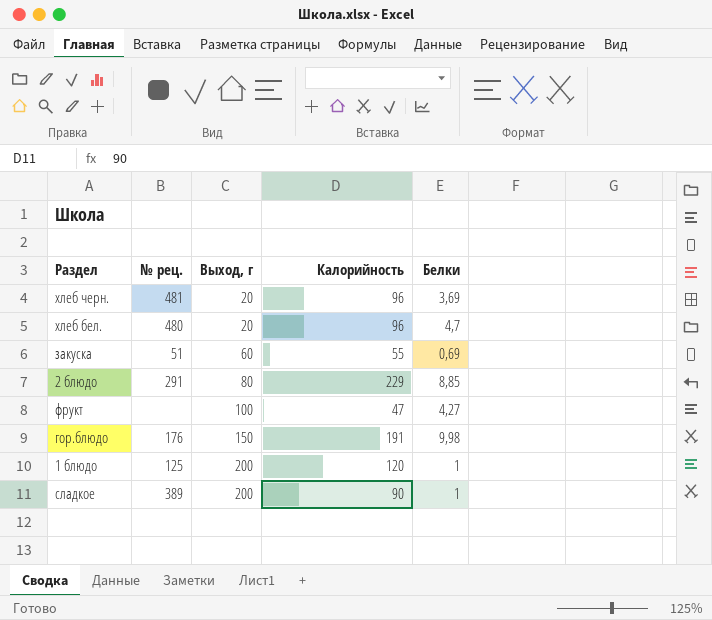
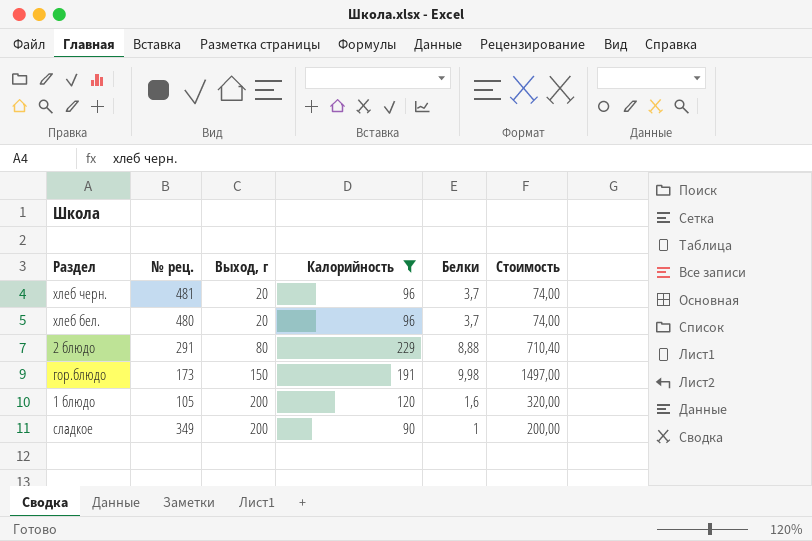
filter: none -> Калорийность >= 90
column Стоимость | formula: none -> [Выход, г] * [Белки]
хлеб черн. | Белки: 3,69 -> 3,7
хлеб бел. | Белки: 4,7 -> 3,7
2 блюдо | Белки: 8,85 -> 8,88
гор.блюдо | № рец.: 176 -> 173
1 блюдо | № рец.: 125 -> 105
1 блюдо | Белки: 1 -> 1,6
сладкое | № рец.: 389 -> 349

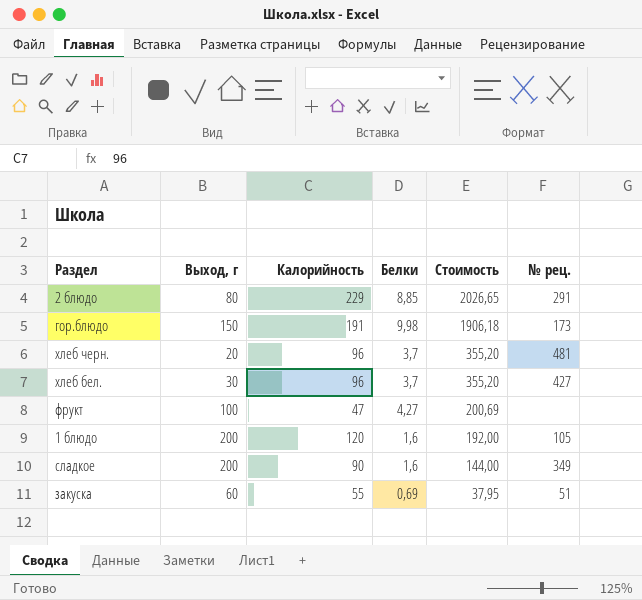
filter: Калорийность >= 90 -> none
row order: Выход, г ascending -> Стоимость descending
column Стоимость | formula: [Выход, г] * [Белки] -> [Калорийность] * [Белки]
column № рец. | position: 2 -> 6
2 блюдо | Белки: 8,88 -> 8,85
хлеб бел. | Выход, г: 20 -> 30
хлеб бел. | № рец.: 480 -> 427
сладкое | Белки: 1 -> 1,6

